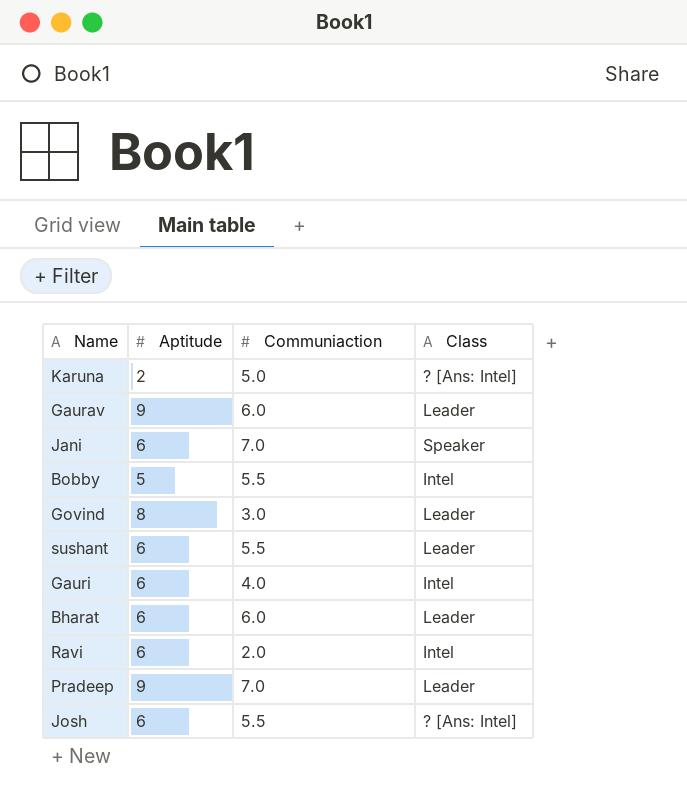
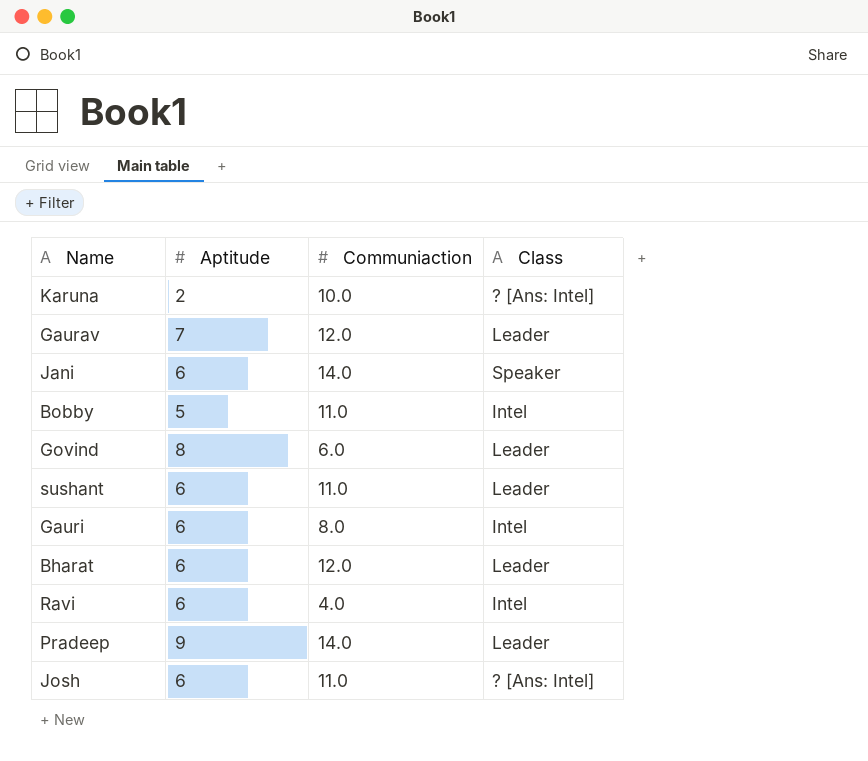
Karuna | Communiaction: 5.0 -> 10.0
Gaurav | Aptitude: 9 -> 7
Gaurav | Communiaction: 6.0 -> 12.0
Jani | Communiaction: 7.0 -> 14.0
Bobby | Communiaction: 5.5 -> 11.0
Govind | Communiaction: 3.0 -> 6.0
sushant | Communiaction: 5.5 -> 11.0
Gauri | Communiaction: 4.0 -> 8.0
Bharat | Communiaction: 6.0 -> 12.0
Ravi | Communiaction: 2.0 -> 4.0
Pradeep | Communiaction: 7.0 -> 14.0
Josh | Communiaction: 5.5 -> 11.0

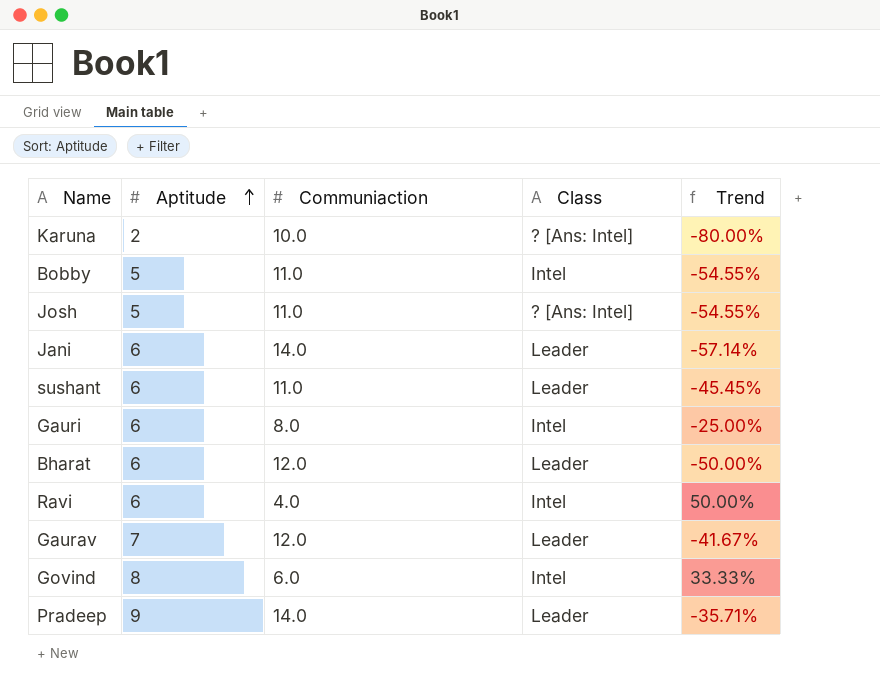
row order: none -> Aptitude ascending
column Trend | formula: none -> ([Aptitude] - [Communiaction]) / [Communiaction]
Josh | Aptitude: 6 -> 5
Jani | Class: Speaker -> Leader
Govind | Class: Leader -> Intel

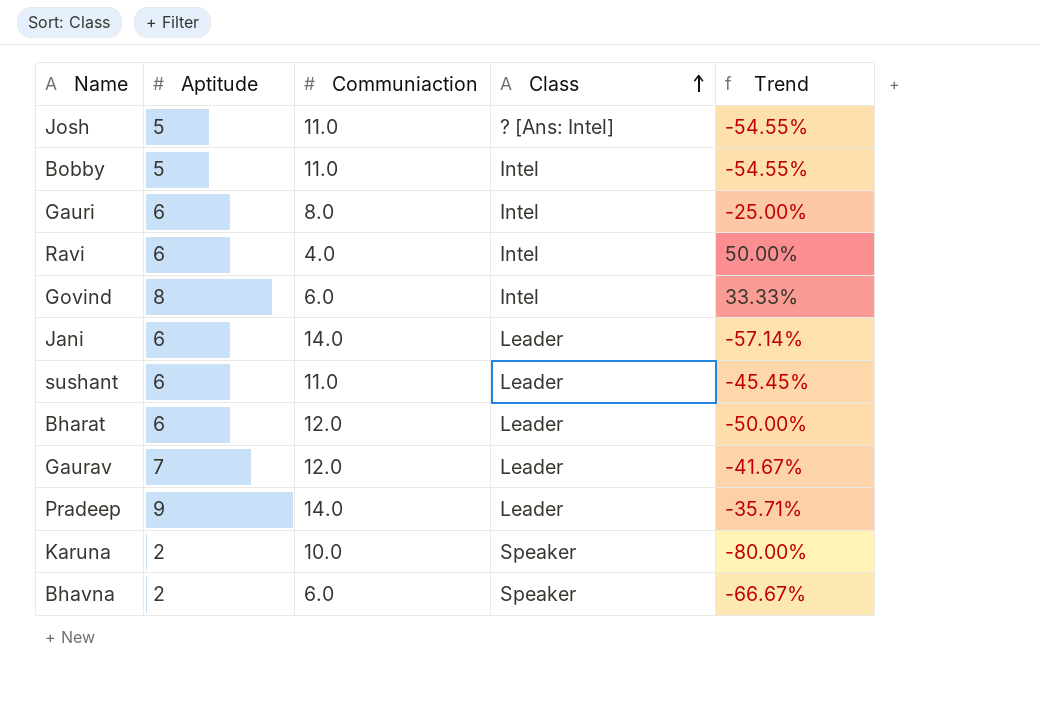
row order: Aptitude ascending -> Class ascending
Karuna | Class: ? [Ans: Intel] -> Speaker
row Bhavna: none -> 2 | 6.0 | Speaker | -66.67%

